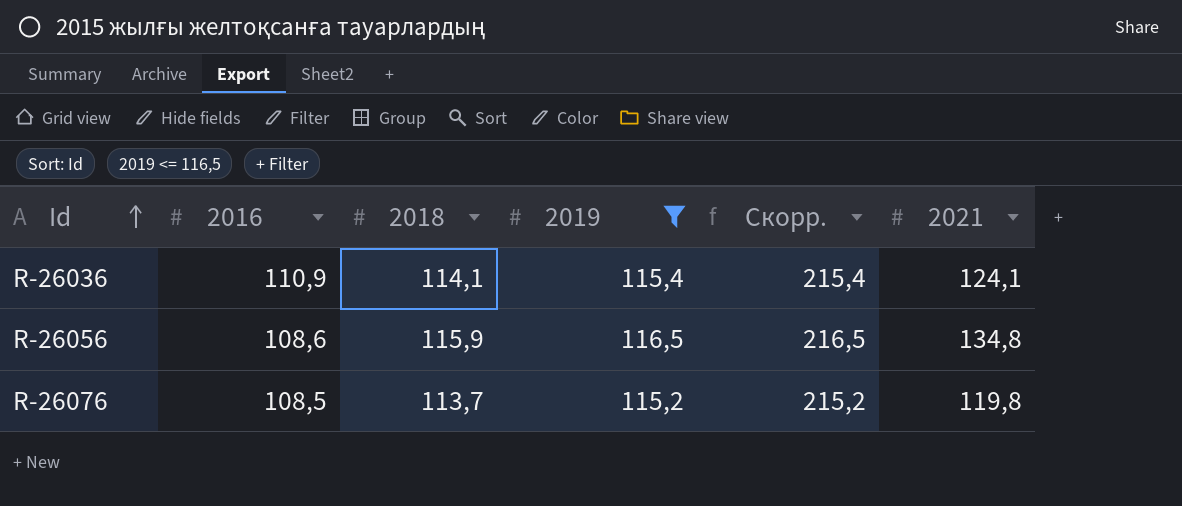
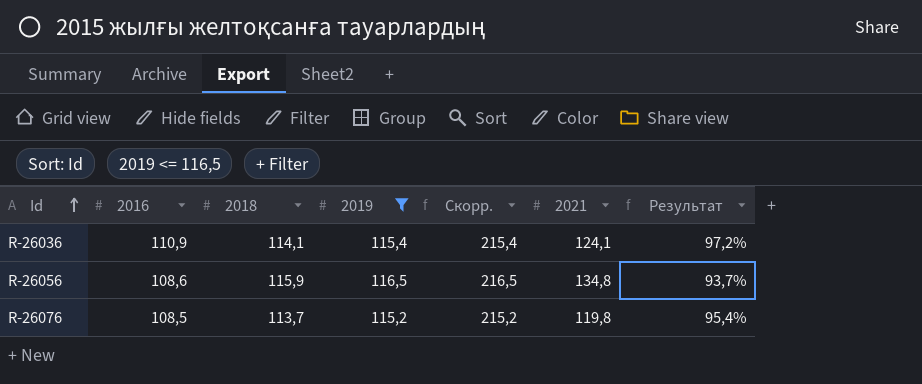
column Результат | formula: none -> [2016] / [2018]

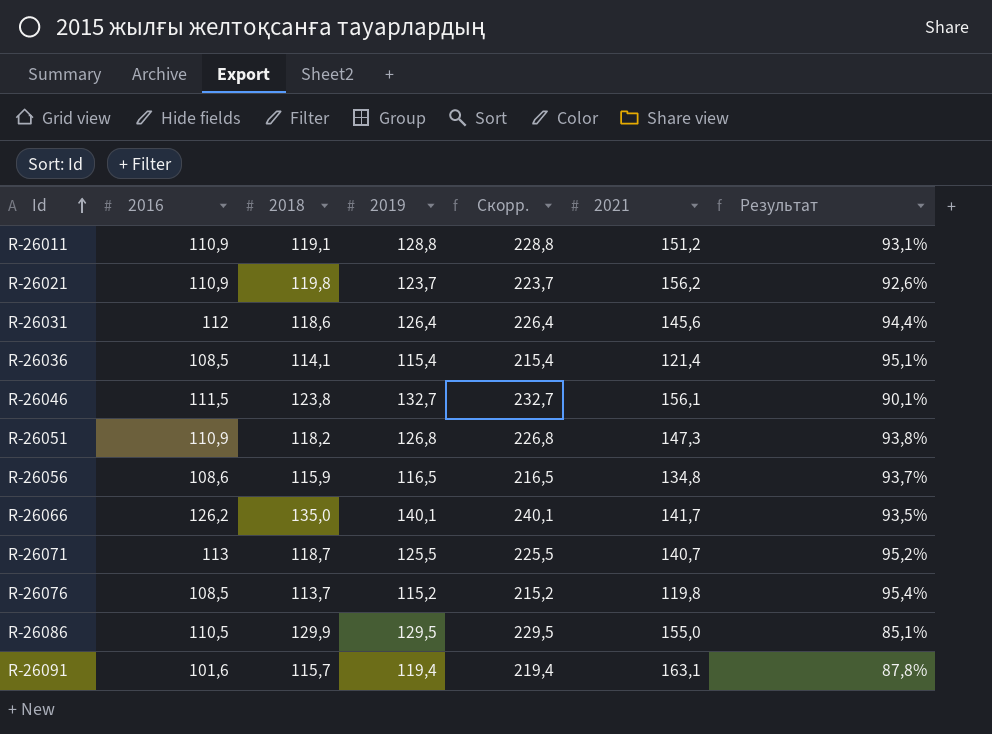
filter: 2019 <= 116,5 -> none
R-26036 | 2016: 110,9 -> 108,5
R-26036 | 2021: 124,1 -> 121,4
R-26036 | Результат: 97,2% -> 95,1%

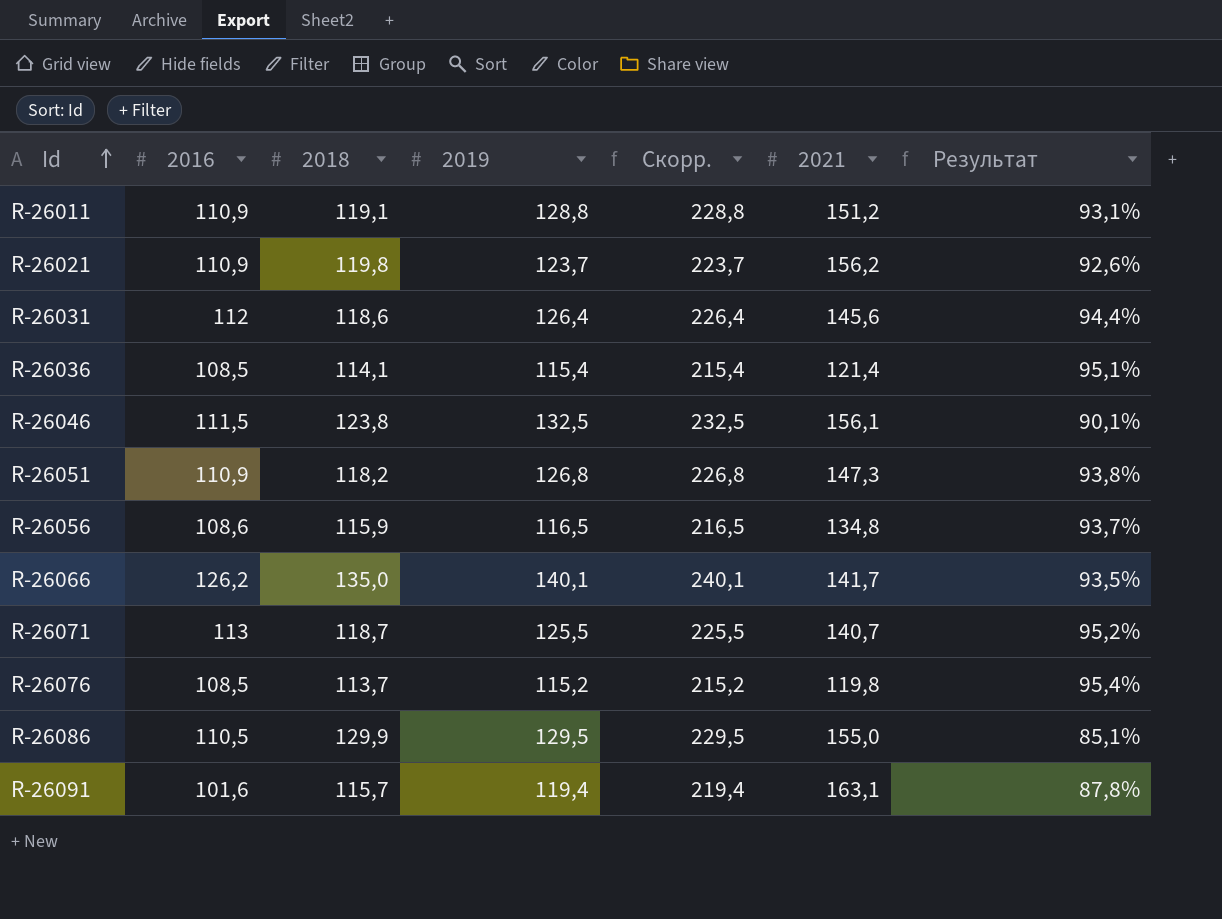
R-26046 | 2019: 132,7 -> 132,5
R-26046 | Скорр.: 232,7 -> 232,5

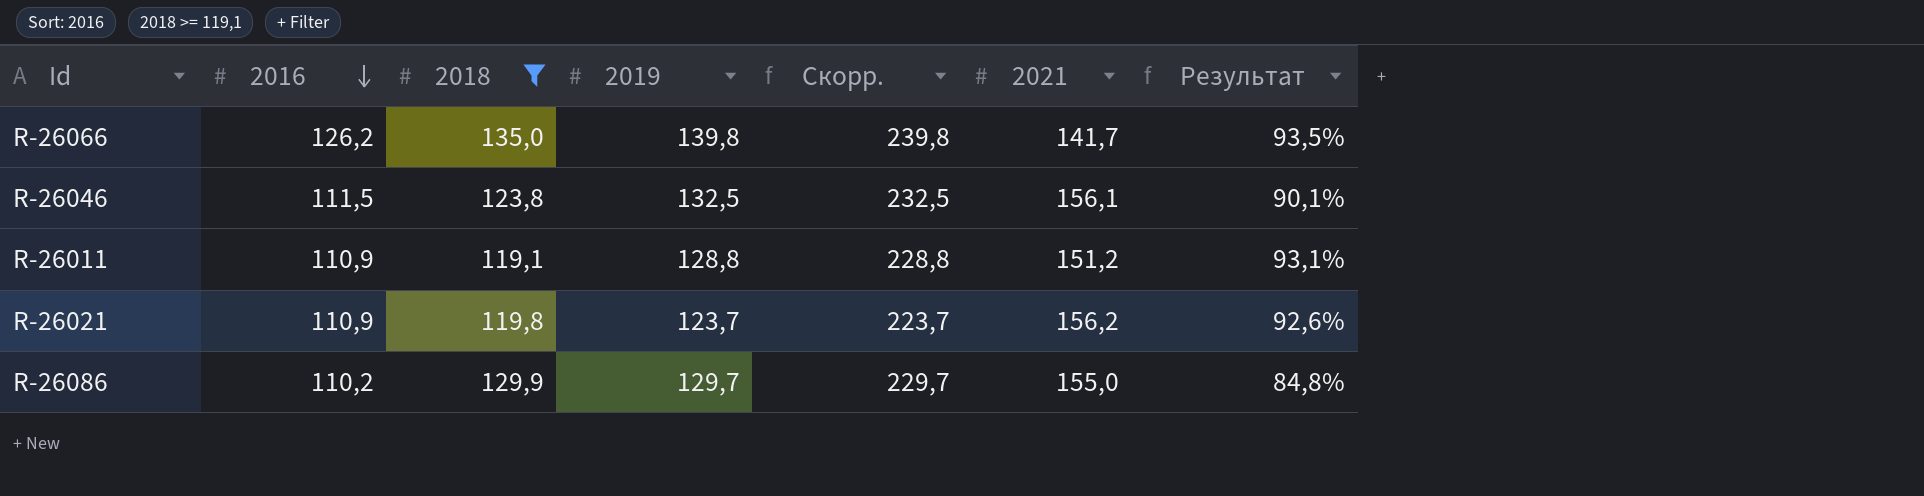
filter: none -> 2018 >= 119,1
row order: Id ascending -> 2016 descending
R-26066 | 2019: 140,1 -> 139,8
R-26066 | Скорр.: 240,1 -> 239,8
R-26086 | 2016: 110,5 -> 110,2
R-26086 | 2019: 129,5 -> 129,7
R-26086 | Скорр.: 229,5 -> 229,7
R-26086 | Результат: 85,1% -> 84,8%

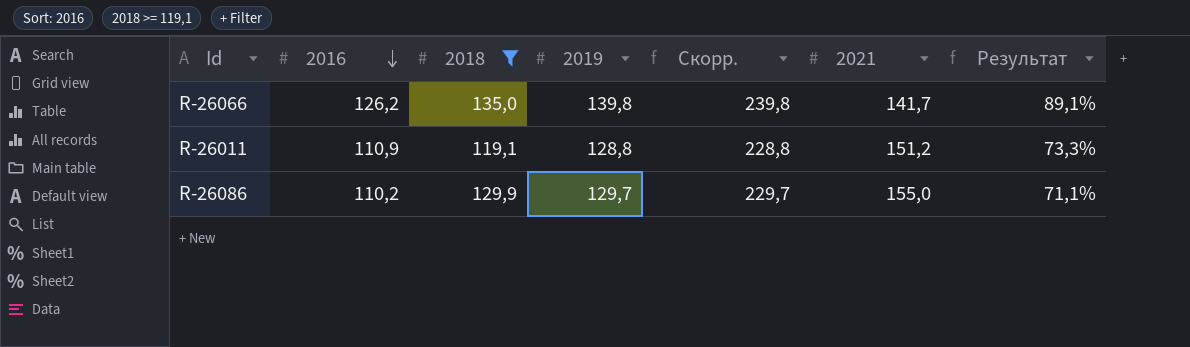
column Результат | formula: [2016] / [2018] -> [2016] / [2021]
row R-26046: 111,5 | 123,8 | 132,5 | 232,5 | 156,1 | 90,1% -> none
row R-26021: 110,9 | 119,8 | 123,7 | 223,7 | 156,2 | 92,6% -> none

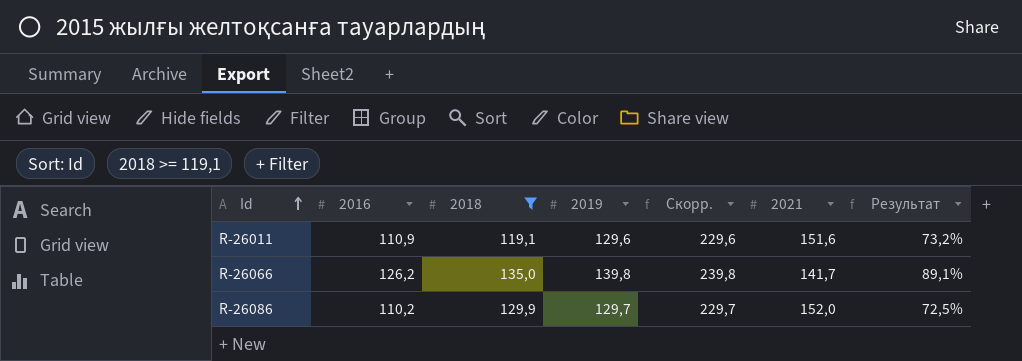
row order: 2016 descending -> Id ascending
R-26011 | 2019: 128,8 -> 129,6
R-26011 | Скорр.: 228,8 -> 229,6
R-26011 | 2021: 151,2 -> 151,6
R-26011 | Результат: 73,3% -> 73,2%
R-26086 | 2021: 155,0 -> 152,0
R-26086 | Результат: 71,1% -> 72,5%

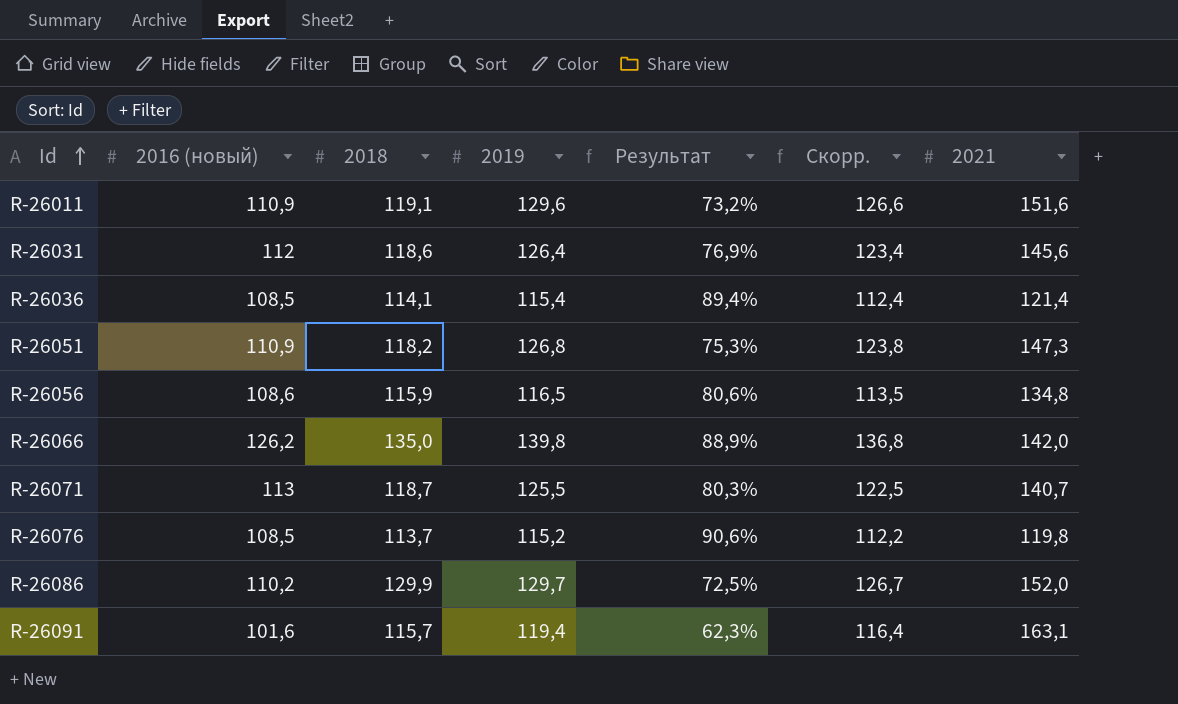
filter: 2018 >= 119,1 -> none
column name: 2016 -> 2016 (новый)
column Результат | position: 7 -> 5
column Скорр. | formula: [2019] + 100 -> [2019] - 3
R-26066 | Результат: 89,1% -> 88,9%
R-26066 | 2021: 141,7 -> 142,0

